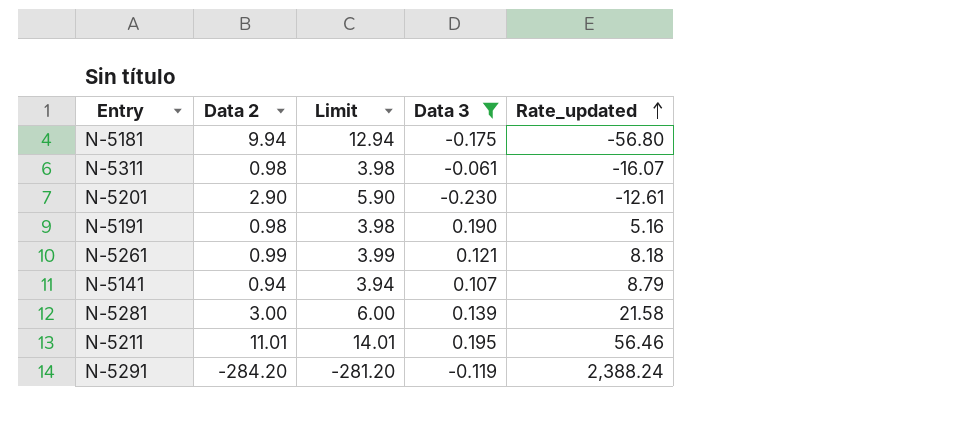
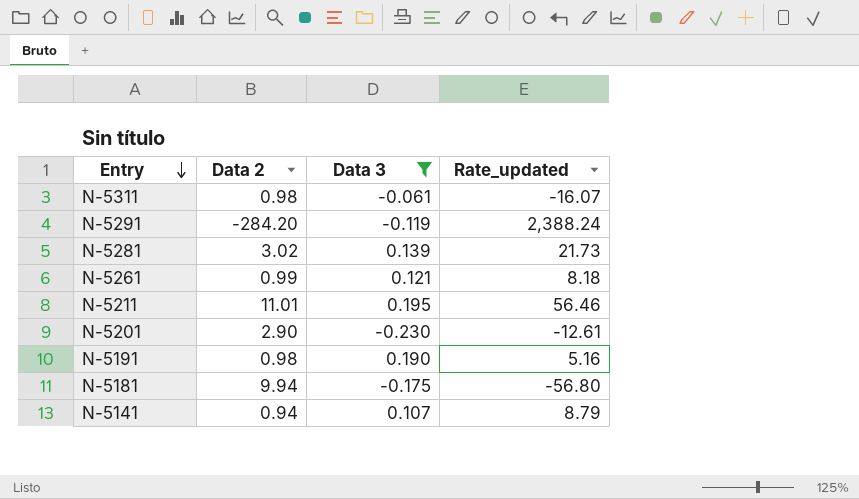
row order: Rate_updated ascending -> Entry descending
column Limit | formula: [Data 2] + 3 -> none
N-5281 | Data 2: 3.00 -> 3.02
N-5281 | Rate_updated: 21.58 -> 21.73

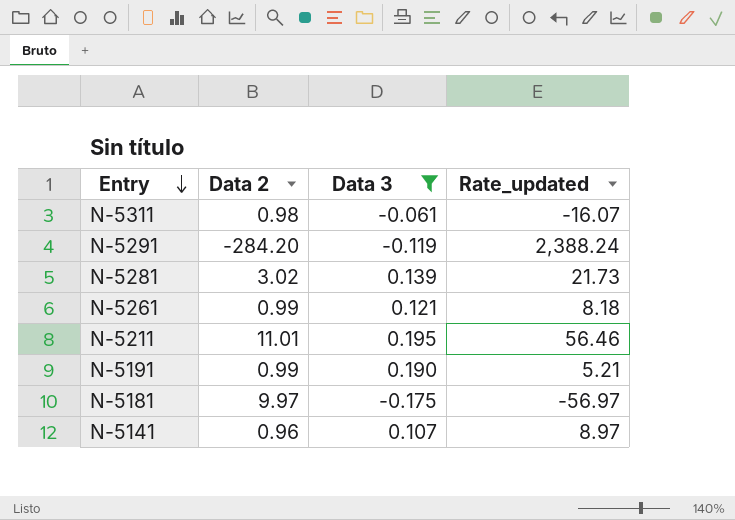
row N-5201: 2.90 | -0.230 | -12.61 -> none
N-5191 | Data 2: 0.98 -> 0.99
N-5191 | Rate_updated: 5.16 -> 5.21
N-5181 | Data 2: 9.94 -> 9.97
N-5181 | Rate_updated: -56.80 -> -56.97
N-5141 | Data 2: 0.94 -> 0.96
N-5141 | Rate_updated: 8.79 -> 8.97

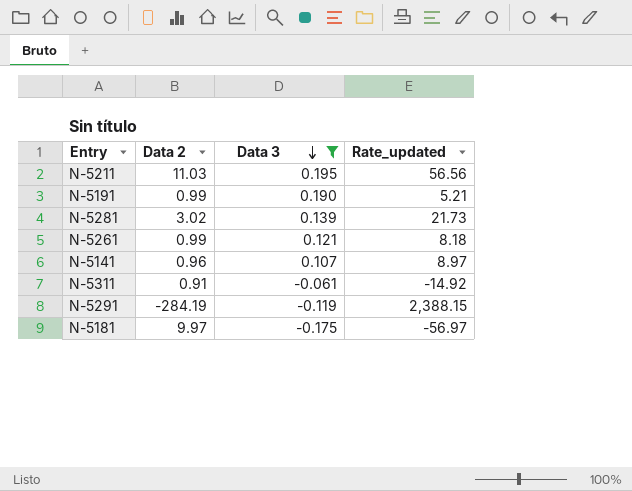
row order: Entry descending -> Data 3 descending
N-5211 | Data 2: 11.01 -> 11.03
N-5211 | Rate_updated: 56.46 -> 56.56
N-5311 | Data 2: 0.98 -> 0.91
N-5311 | Rate_updated: -16.07 -> -14.92
N-5291 | Data 2: -284.20 -> -284.19
N-5291 | Rate_updated: 2,388.24 -> 2,388.15

